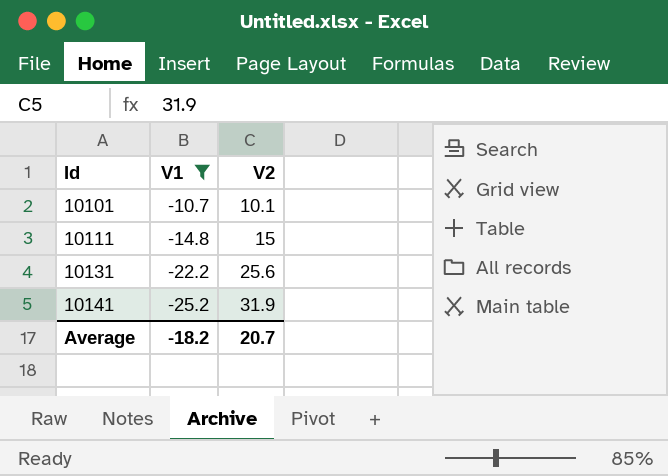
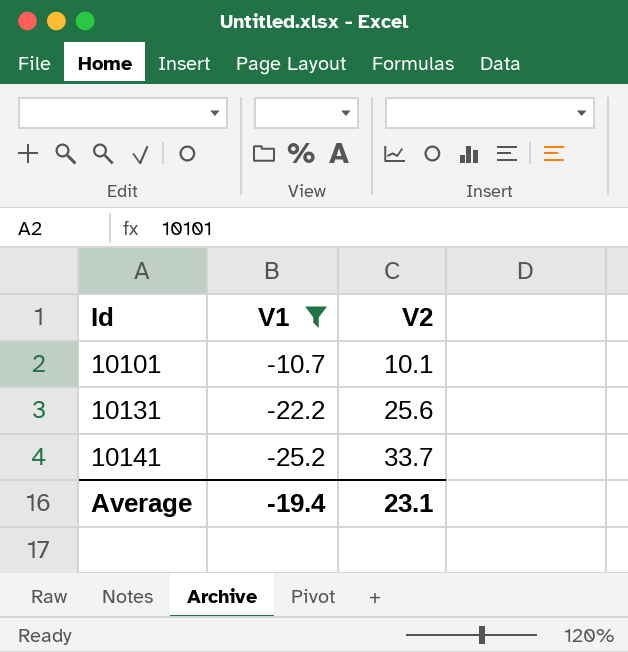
row 10111: -14.8 | 15 -> none
10141 | V2: 31.9 -> 33.7
Average | V1: -18.2 -> -19.4
Average | V2: 20.7 -> 23.1

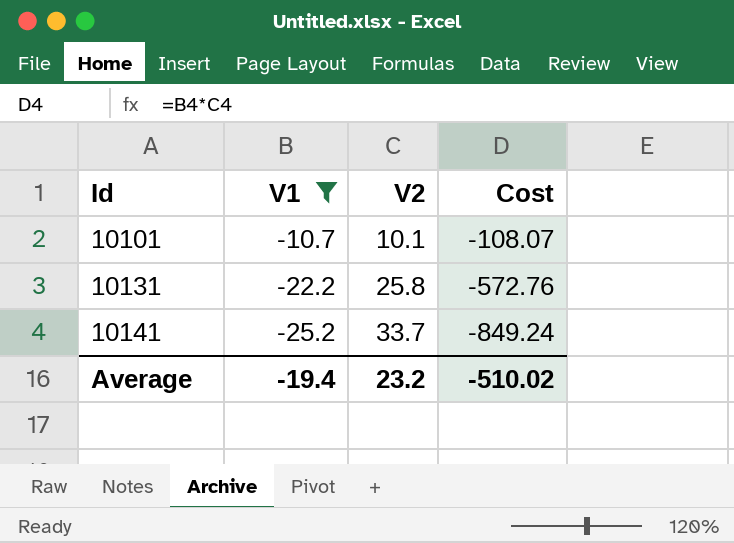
column Cost | formula: none -> [V1] * [V2]
10131 | V2: 25.6 -> 25.8
Average | V2: 23.1 -> 23.2

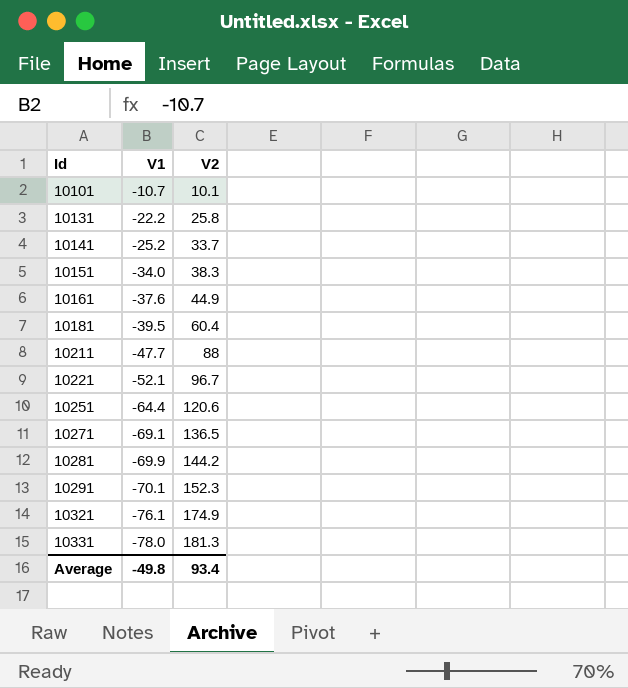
filter: V1 >= -25.2 -> none
column Cost | formula: [V1] * [V2] -> none
Average | V1: -19.4 -> -49.8
Average | V2: 23.2 -> 93.4

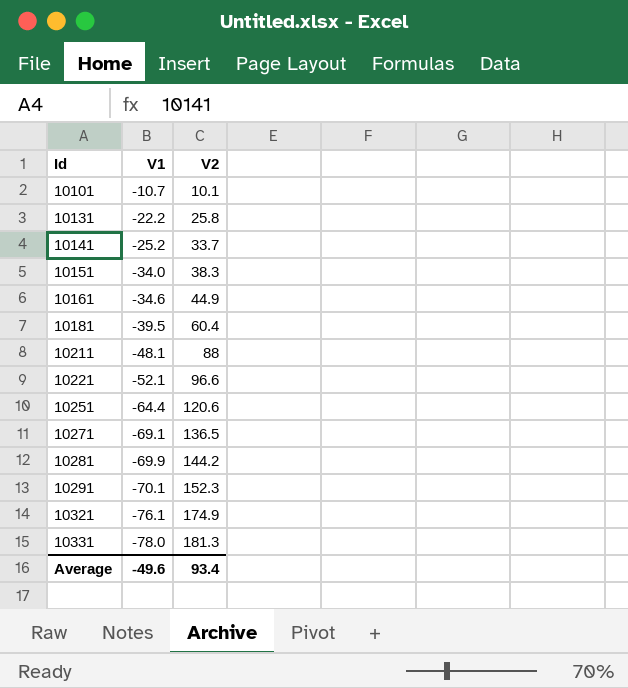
10161 | V1: -37.6 -> -34.6
10211 | V1: -47.7 -> -48.1
10221 | V2: 96.7 -> 96.6
Average | V1: -49.8 -> -49.6

